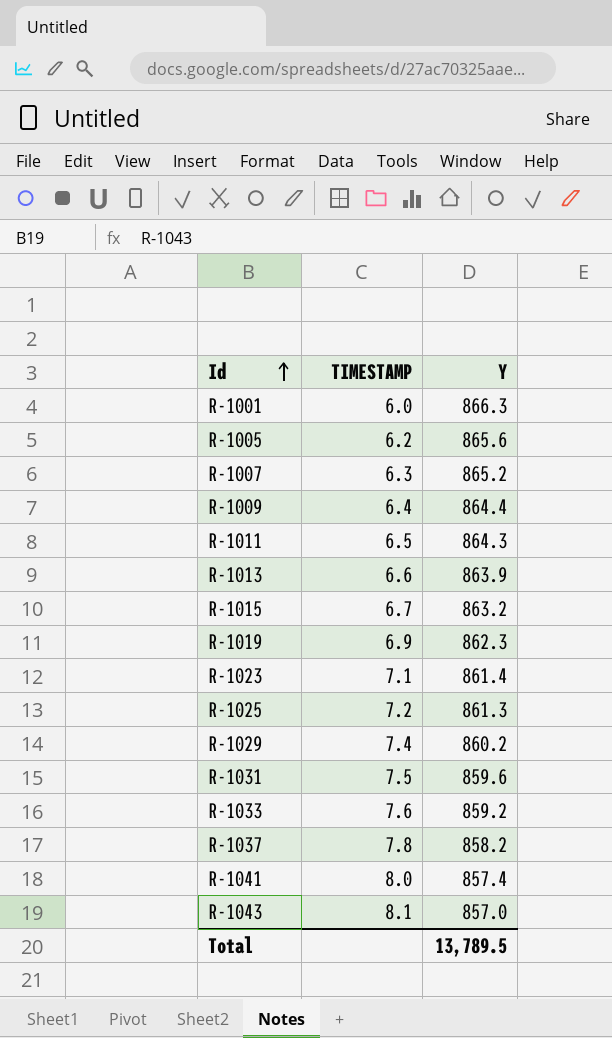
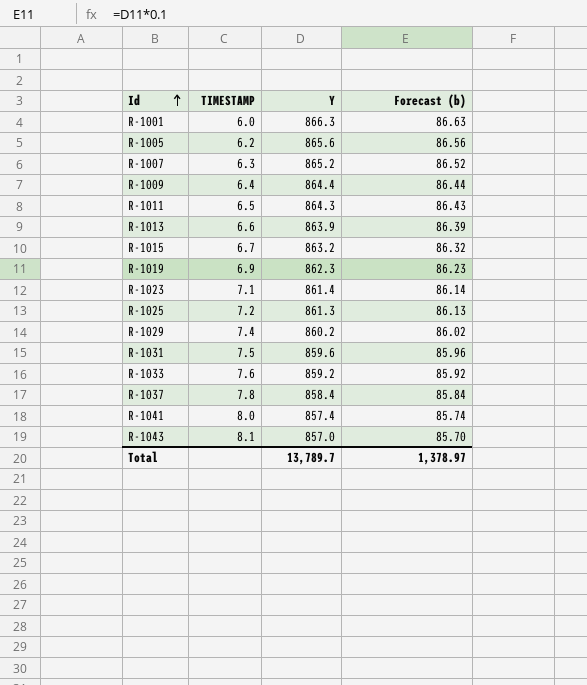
column Forecast (b) | formula: none -> [Y] * 0.1
R-1037 | Y: 858.2 -> 858.4
Total | Y: 13,789.5 -> 13,789.7

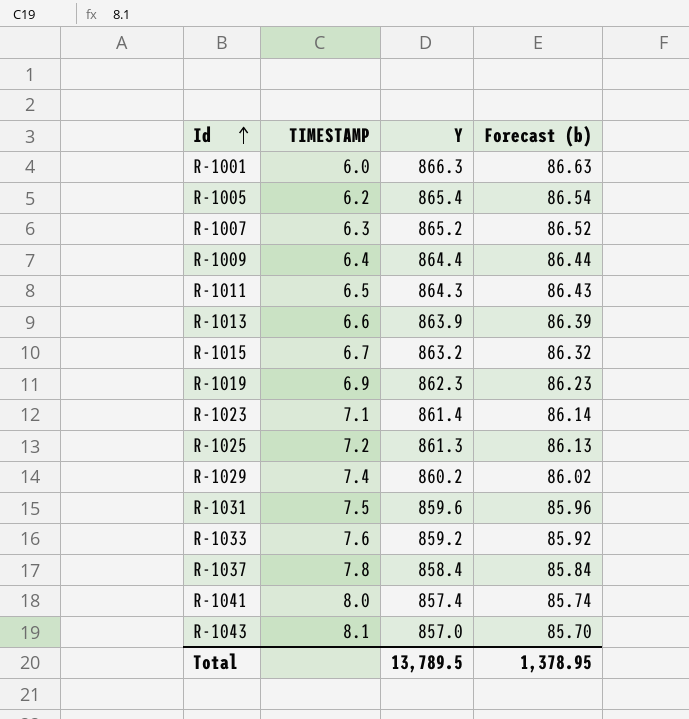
R-1005 | Y: 865.6 -> 865.4
R-1005 | Forecast (b): 86.56 -> 86.54
Total | Y: 13,789.7 -> 13,789.5
Total | Forecast (b): 1,378.97 -> 1,378.95

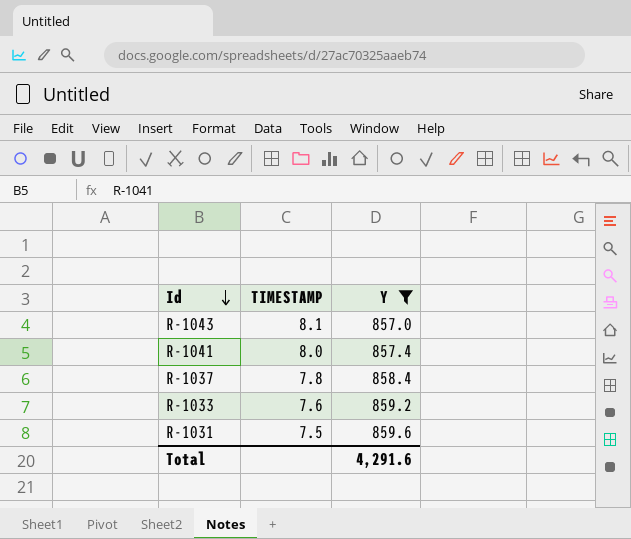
filter: none -> Y <= 859.6
row order: Id ascending -> Id descending
column Forecast (b) | formula: [Y] * 0.1 -> none
Total | Y: 13,789.5 -> 4,291.6

